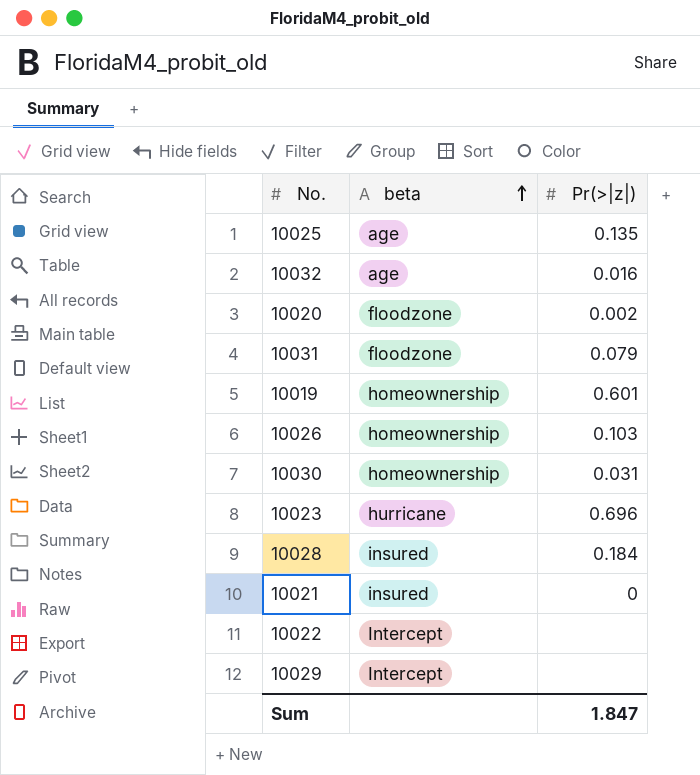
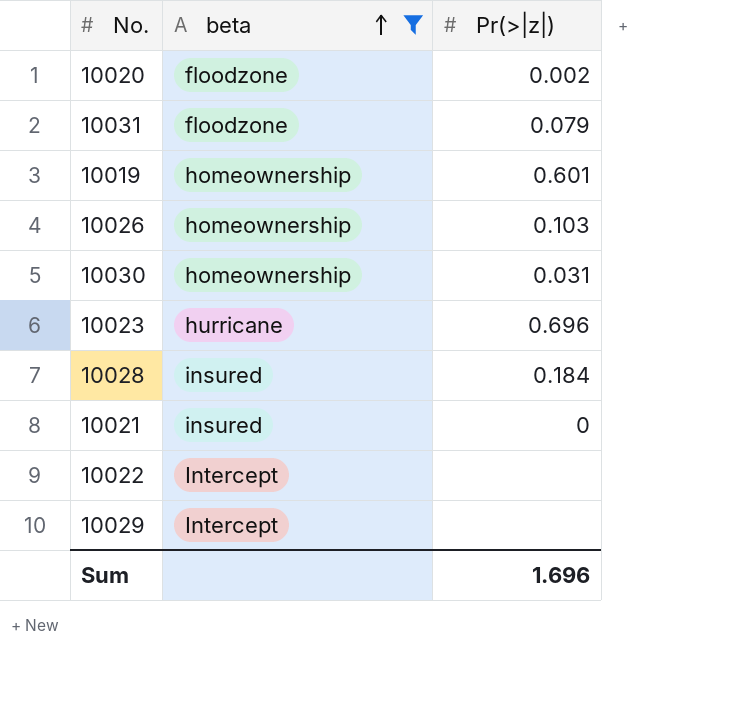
filter: none -> beta != age
Sum | Pr(>|z|): 1.847 -> 1.696

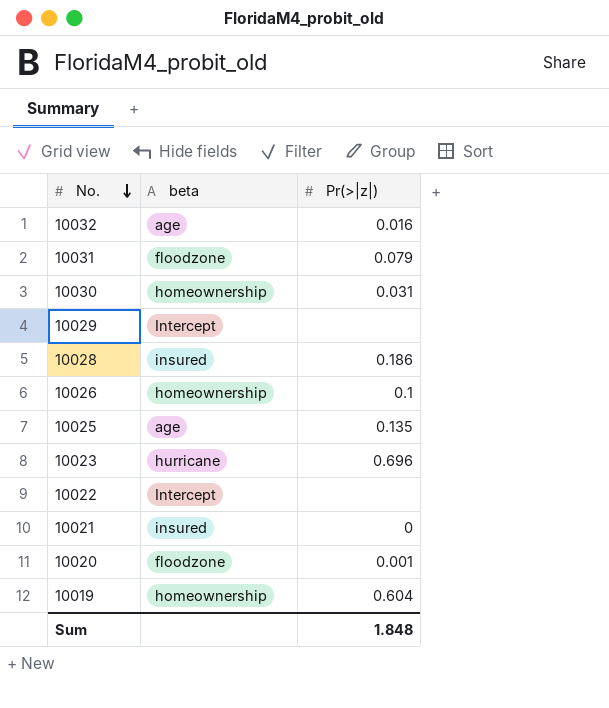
filter: beta != age -> none
row order: beta ascending -> No. descending
10028 | Pr(>|z|): 0.184 -> 0.186
10026 | Pr(>|z|): 0.103 -> 0.1
10020 | Pr(>|z|): 0.002 -> 0.001
10019 | Pr(>|z|): 0.601 -> 0.604
Sum | Pr(>|z|): 1.696 -> 1.848

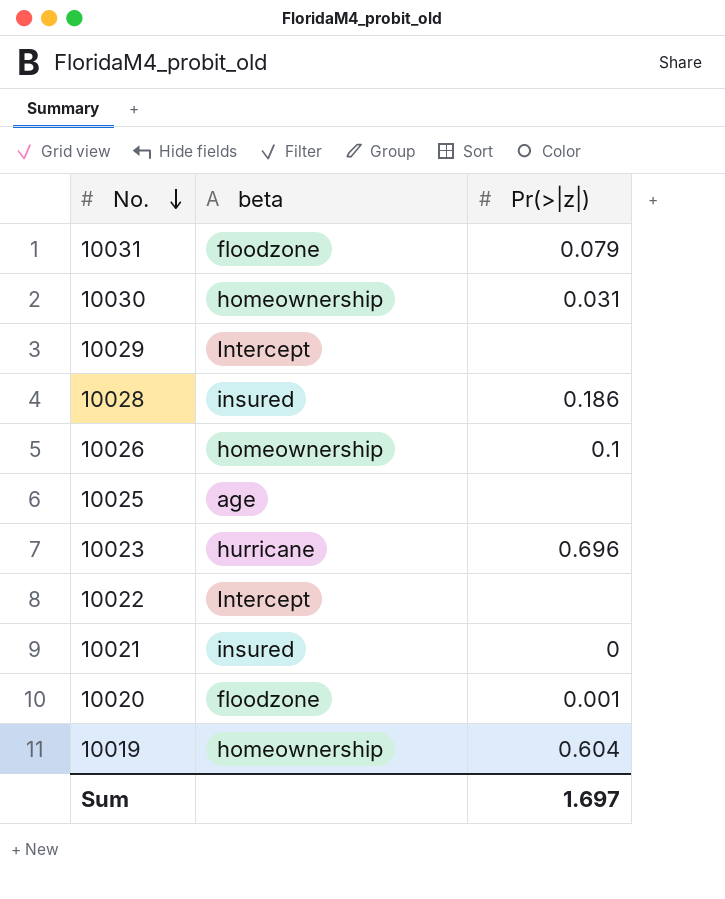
row 10032: age | 0.016 -> none
10025 | Pr(>|z|): 0.135 -> none
Sum | Pr(>|z|): 1.848 -> 1.697

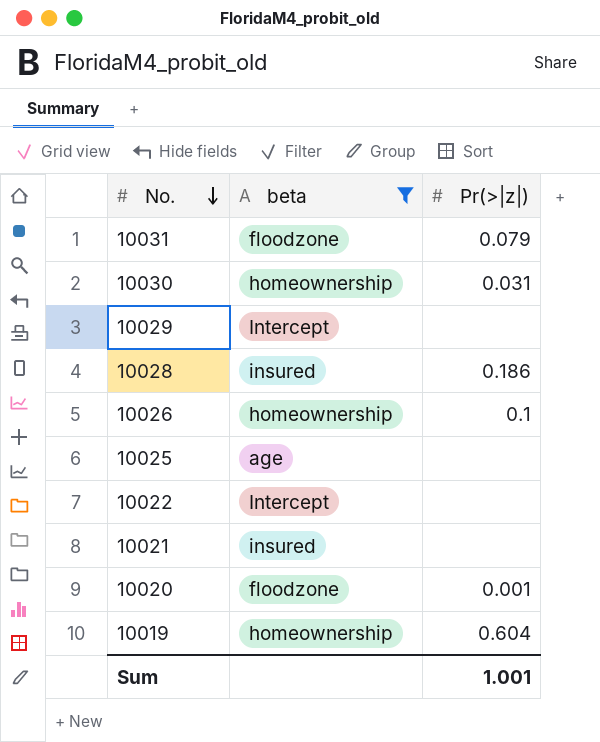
filter: none -> beta != hurricane
10021 | Pr(>|z|): 0 -> none
Sum | Pr(>|z|): 1.697 -> 1.001

